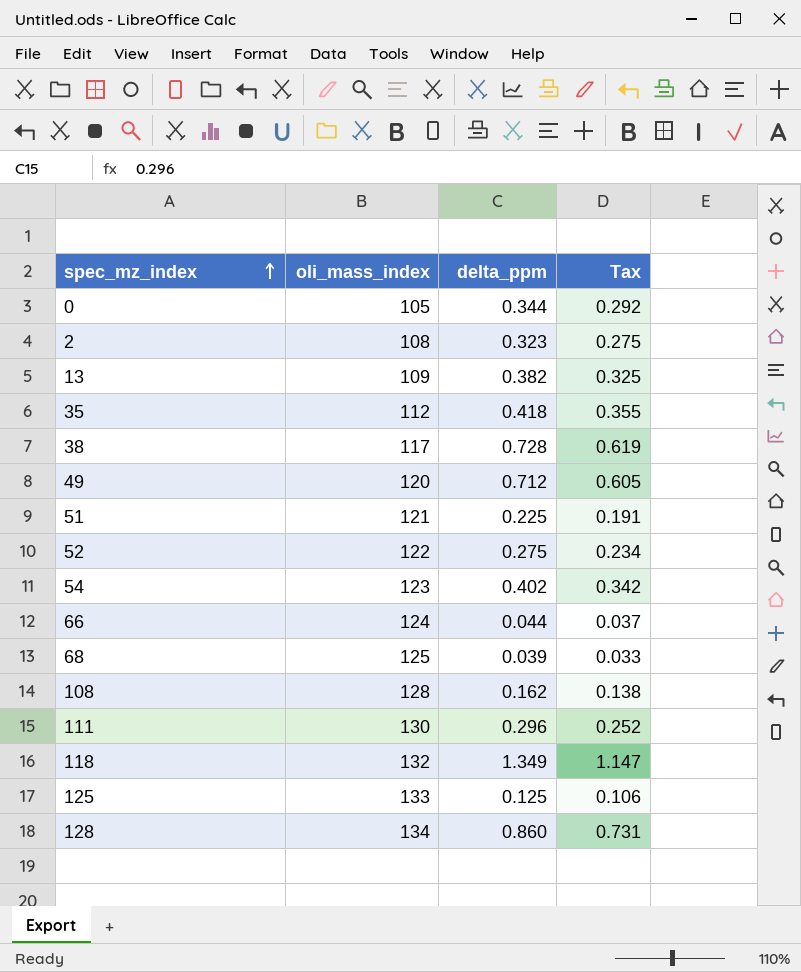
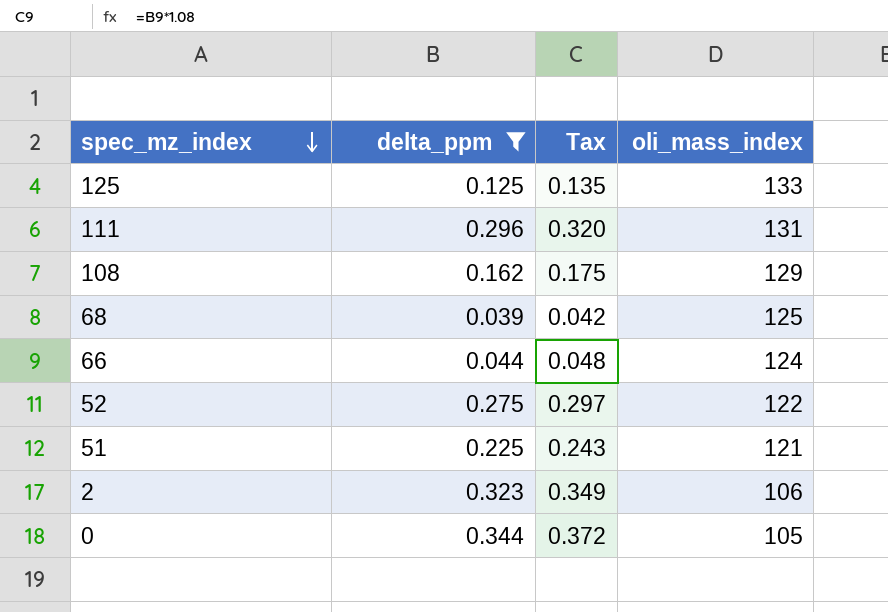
filter: none -> delta_ppm <= 0.344
row order: spec_mz_index ascending -> spec_mz_index descending
column Tax | formula: [delta_ppm] * 0.85 -> [delta_ppm] * 1.08
column oli_mass_index | position: 2 -> 4
111 | oli_mass_index: 130 -> 131
108 | oli_mass_index: 128 -> 129
2 | oli_mass_index: 108 -> 106

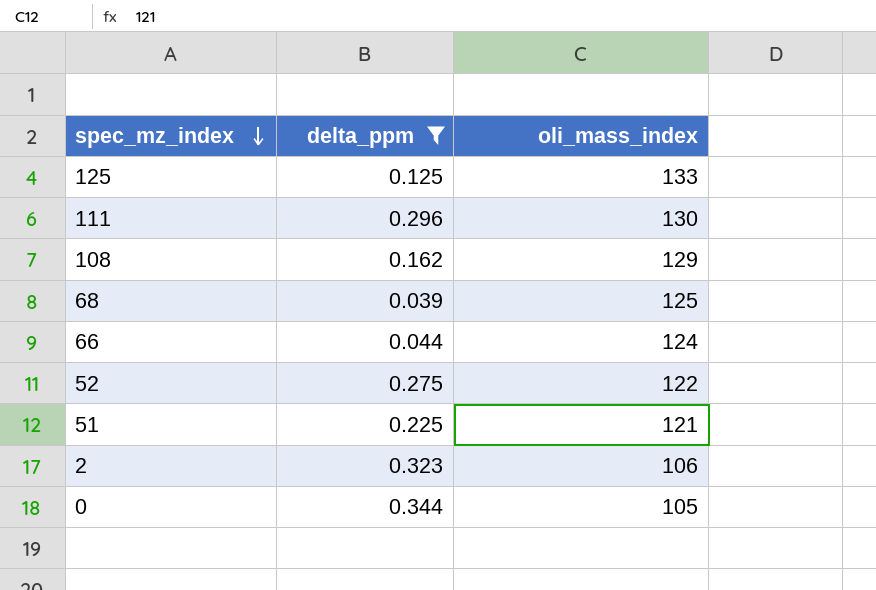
column Tax | formula: [delta_ppm] * 1.08 -> none
111 | oli_mass_index: 131 -> 130

